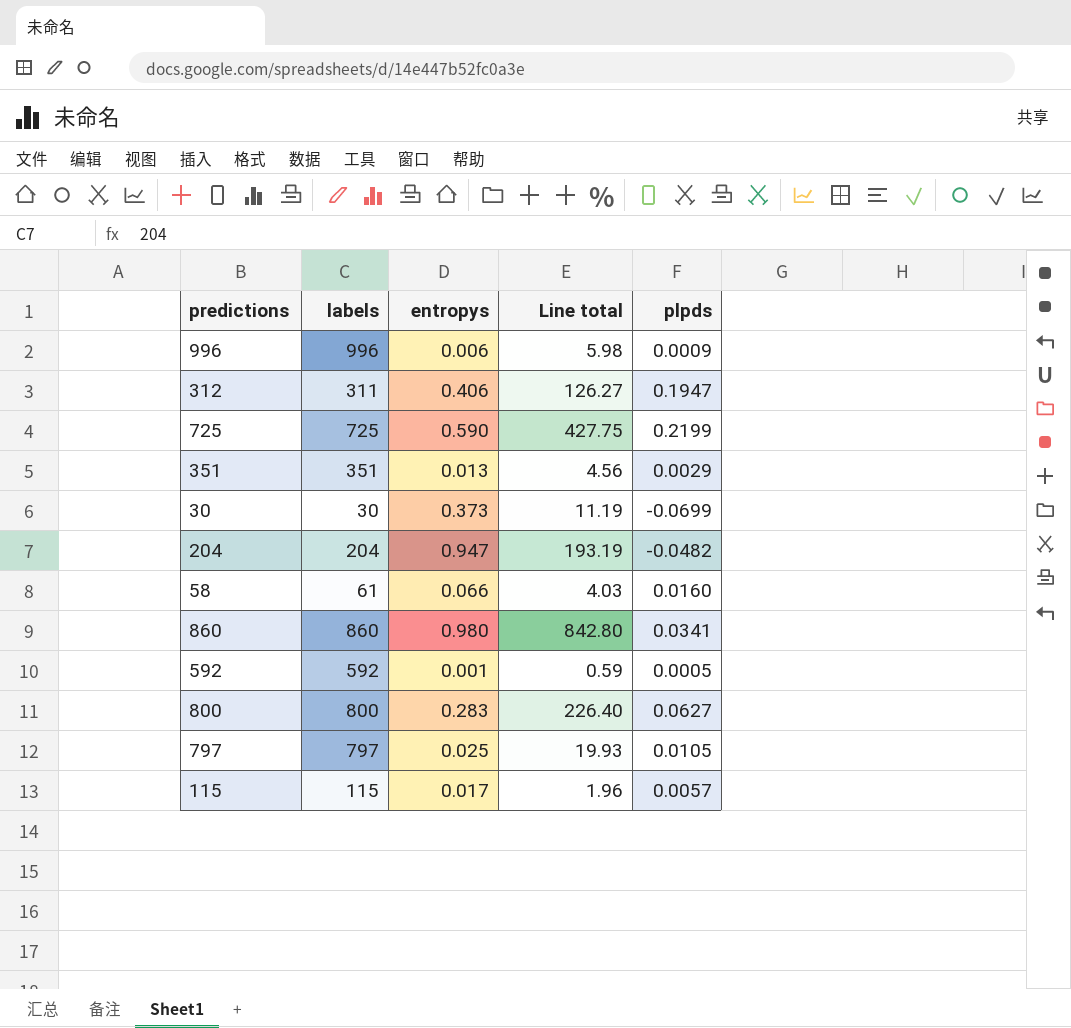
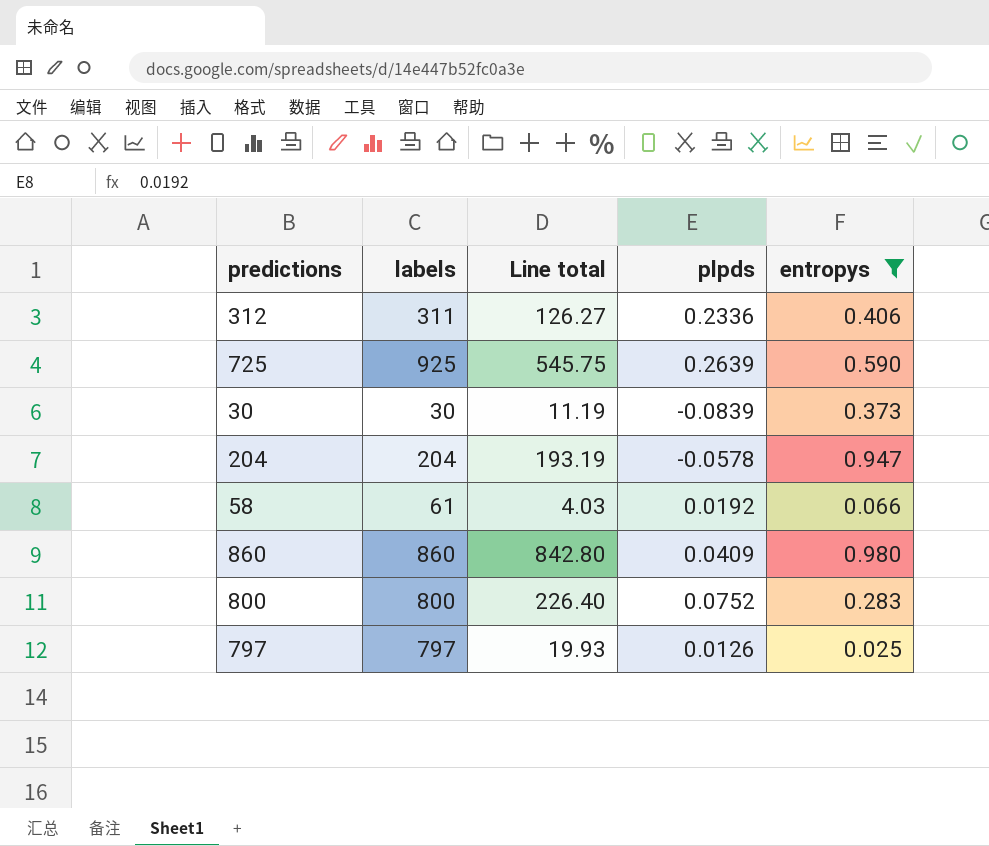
filter: none -> entropys >= 0.025
column entropys | position: 3 -> 5
312 | plpds: 0.1947 -> 0.2336
725 | labels: 725 -> 925
725 | Line total: 427.75 -> 545.75
725 | plpds: 0.2199 -> 0.2639
30 | plpds: -0.0699 -> -0.0839
204 | plpds: -0.0482 -> -0.0578
58 | plpds: 0.0160 -> 0.0192
860 | plpds: 0.0341 -> 0.0409
800 | plpds: 0.0627 -> 0.0752
797 | plpds: 0.0105 -> 0.0126

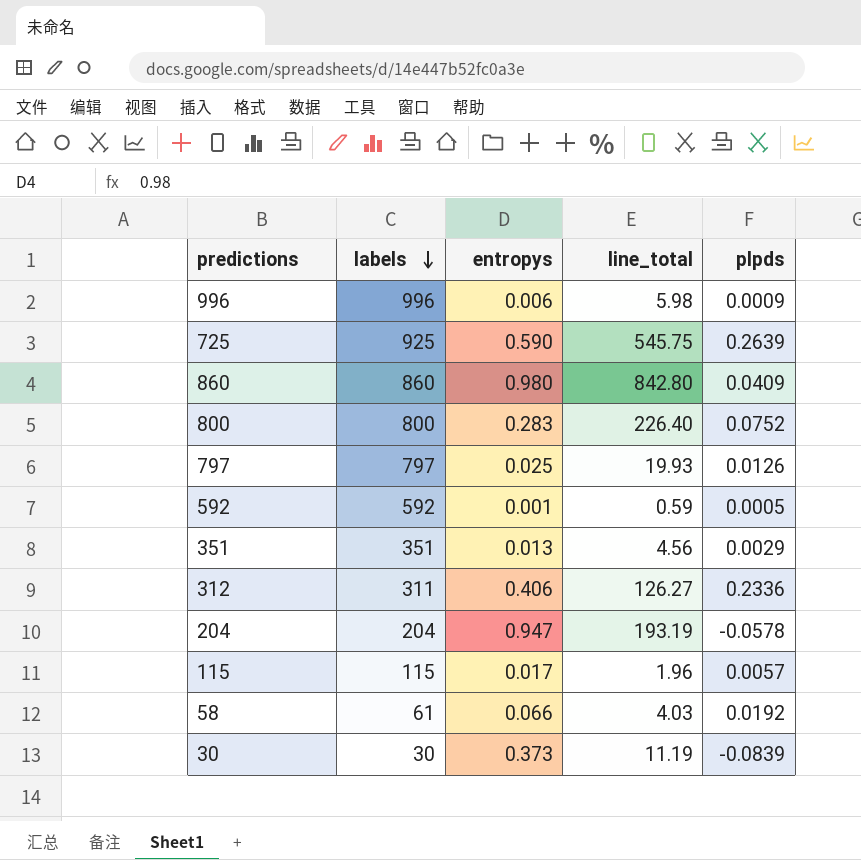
filter: entropys >= 0.025 -> none
row order: none -> labels descending
column entropys | position: 5 -> 3
column name: Line total -> line_total

